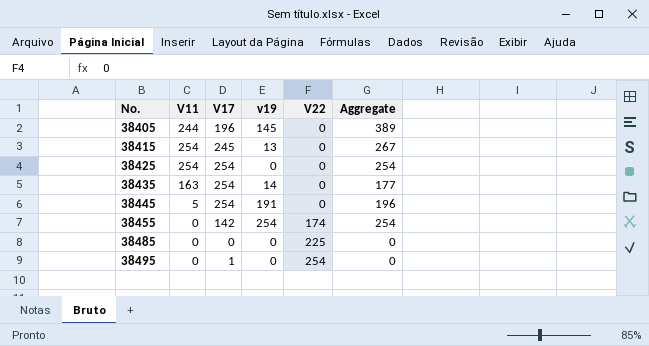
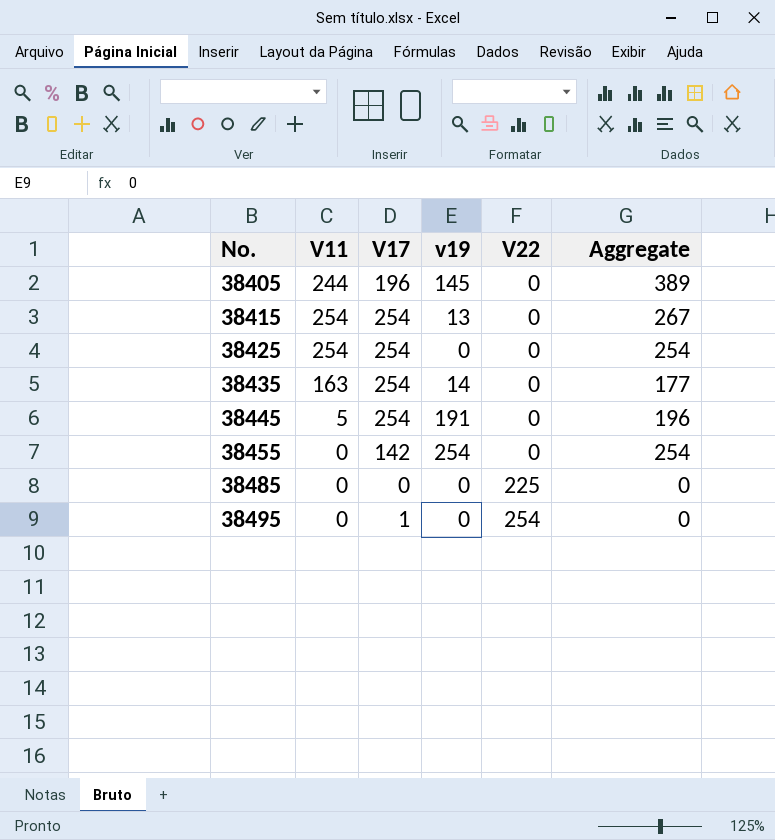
38415 | V17: 245 -> 254
38455 | V22: 174 -> 0

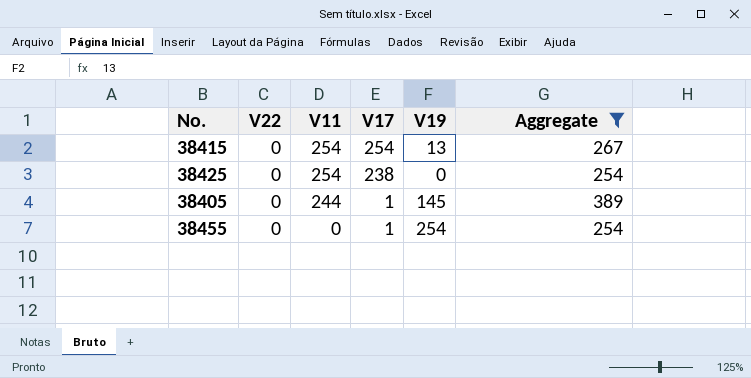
filter: none -> Aggregate >= 254
row order: No. ascending -> V11 descending
column V22 | position: 5 -> 2
column name: v19 -> V19
38425 | V17: 254 -> 238
38405 | V17: 196 -> 1
38455 | V17: 142 -> 1

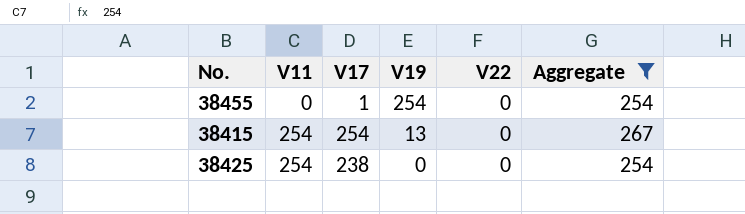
row order: V11 descending -> V11 ascending
column V22 | position: 2 -> 5
row 38405: 0 | 244 | 1 | 145 | 389 -> none

